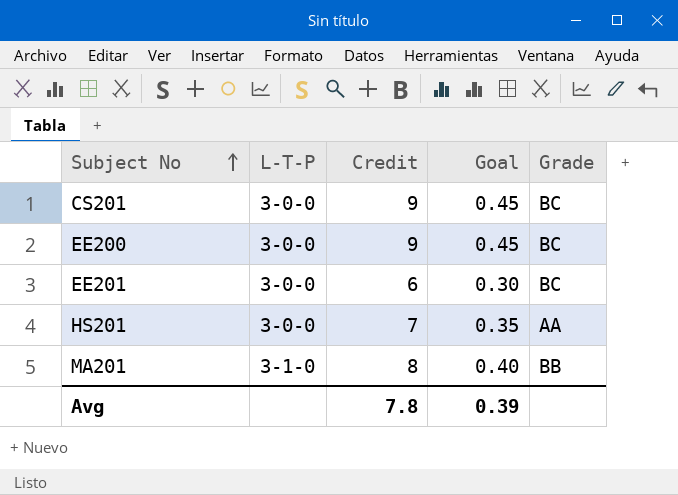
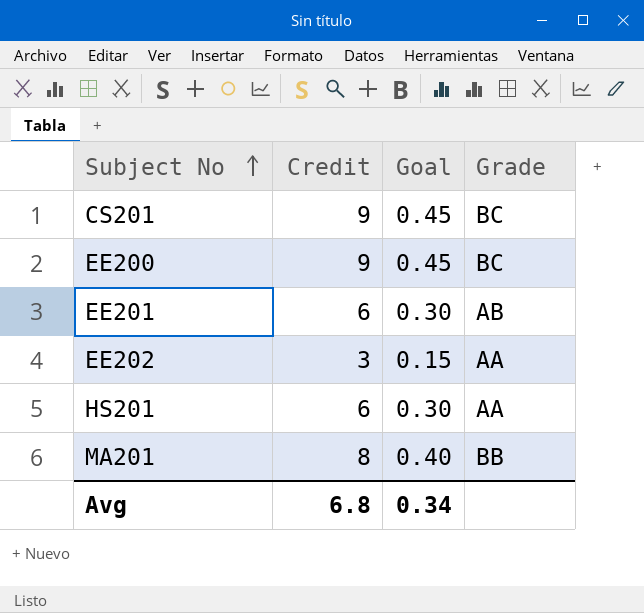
column L-T-P | position: 2 -> none
EE201 | Grade: BC -> AB
row EE202: none -> 3 | 0.15 | AA
HS201 | Credit: 7 -> 6
HS201 | Goal: 0.35 -> 0.30
Avg | Credit: 7.8 -> 6.8
Avg | Goal: 0.39 -> 0.34

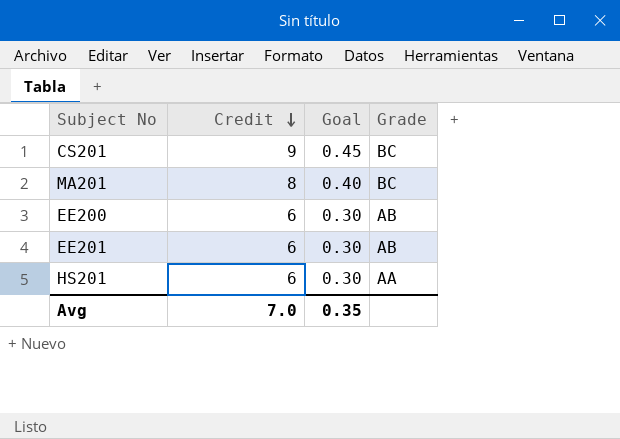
row order: Subject No ascending -> Credit descending
row EE202: 3 | 0.15 | AA -> none
MA201 | Grade: BB -> BC
EE200 | Credit: 9 -> 6
EE200 | Goal: 0.45 -> 0.30
EE200 | Grade: BC -> AB
Avg | Credit: 6.8 -> 7.0
Avg | Goal: 0.34 -> 0.35

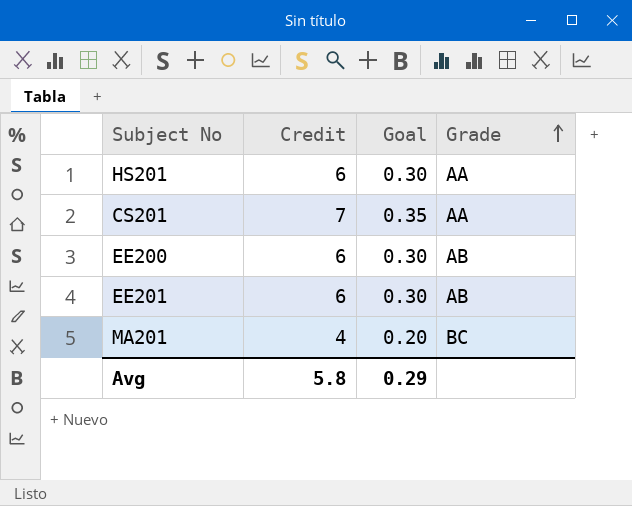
row order: Credit descending -> Grade ascending
CS201 | Credit: 9 -> 7
CS201 | Goal: 0.45 -> 0.35
CS201 | Grade: BC -> AA
MA201 | Credit: 8 -> 4
MA201 | Goal: 0.40 -> 0.20
Avg | Credit: 7.0 -> 5.8
Avg | Goal: 0.35 -> 0.29

